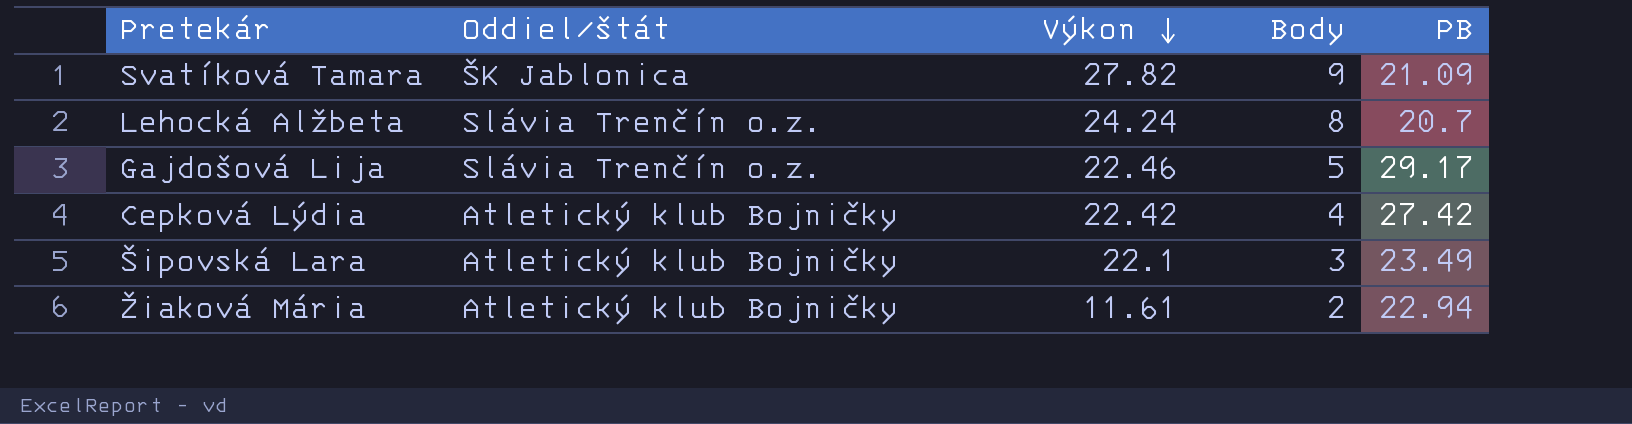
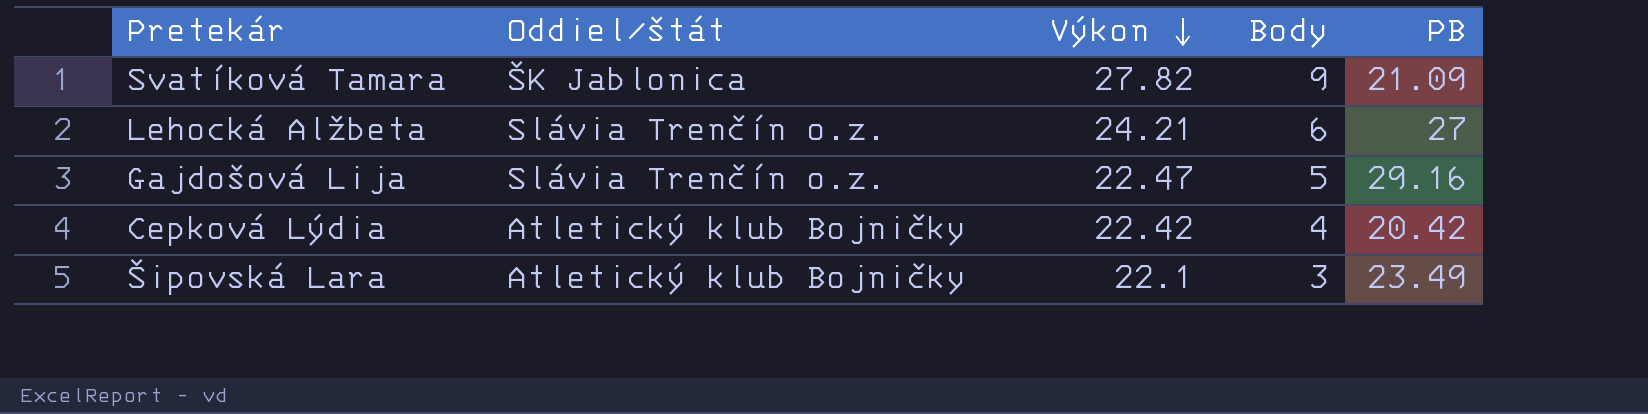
row Žiaková Mária: Atletický klub Bojničky | 11.61 | 2 | 22.94 -> none
Lehocká Alžbeta | Výkon: 24.24 -> 24.21
Lehocká Alžbeta | Body: 8 -> 6
Lehocká Alžbeta | PB: 20.7 -> 27
Gajdošová Lija | Výkon: 22.46 -> 22.47
Gajdošová Lija | PB: 29.17 -> 29.16
Cepková Lýdia | PB: 27.42 -> 20.42

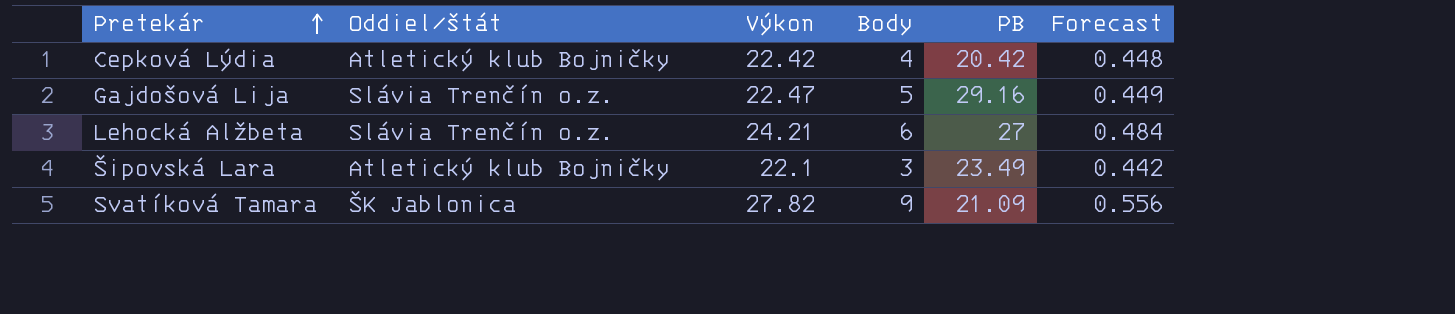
row order: Výkon descending -> Pretekár ascending
column Forecast | formula: none -> [Výkon] * 0.02

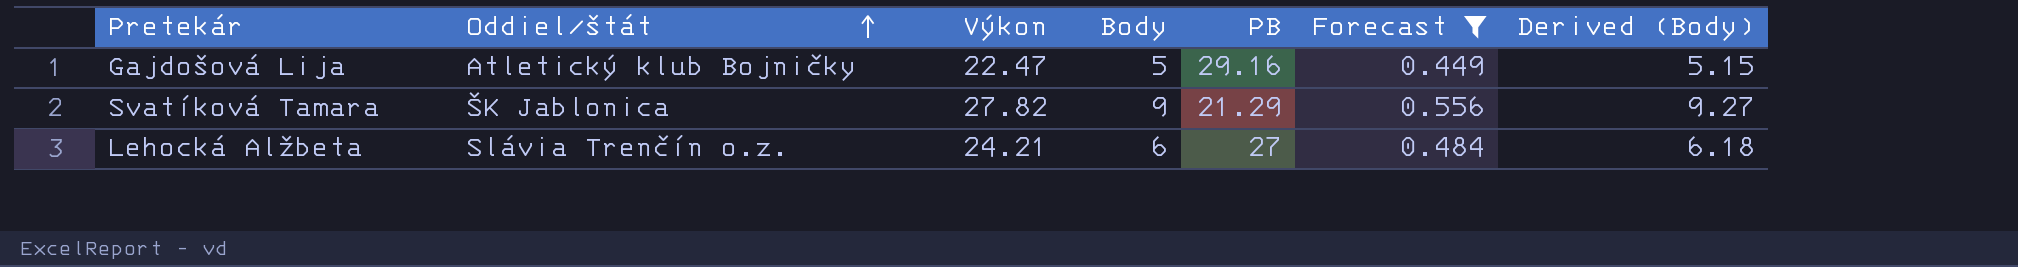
filter: none -> Forecast >= 0.449
row order: Pretekár ascending -> Oddiel/štát ascending
column Derived (Body) | formula: none -> [Body] * 1.03
Gajdošová Lija | Oddiel/štát: Slávia Trenčín o.z. -> Atletický klub Bojničky
Svatíková Tamara | PB: 21.09 -> 21.29

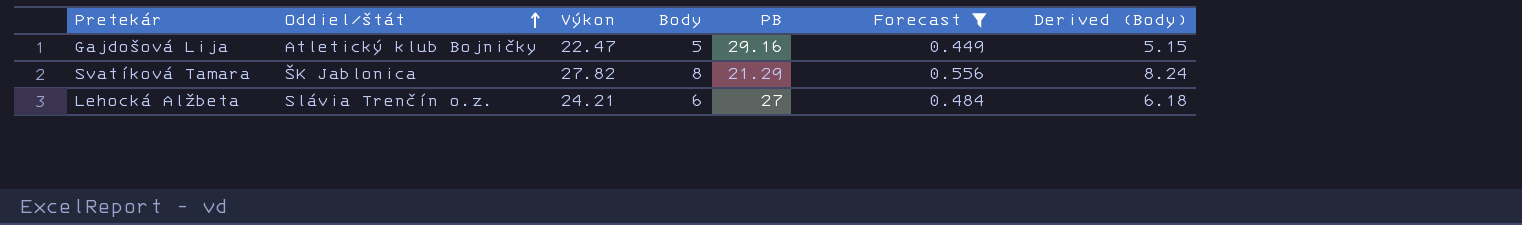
Svatíková Tamara | Body: 9 -> 8
Svatíková Tamara | Derived (Body): 9.27 -> 8.24

